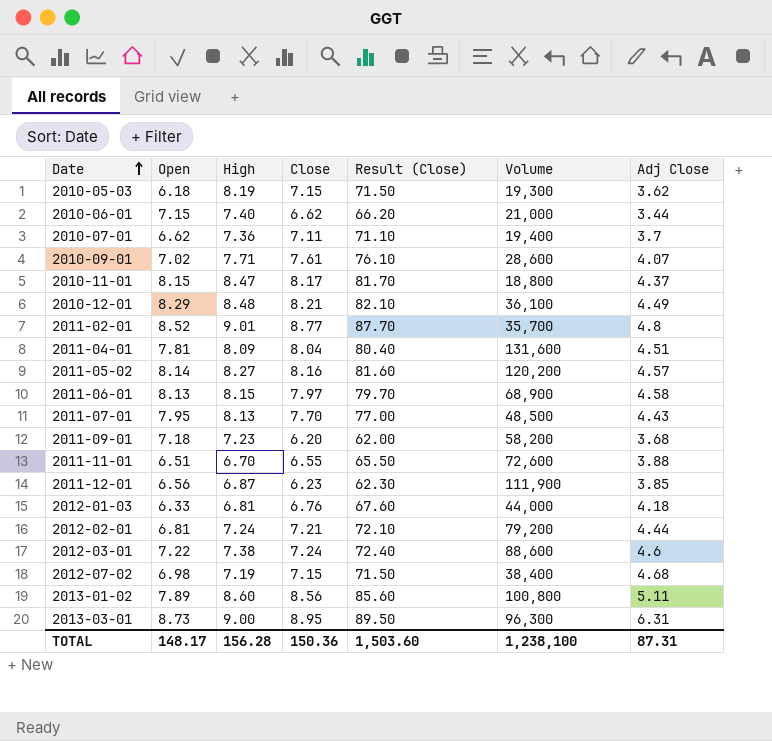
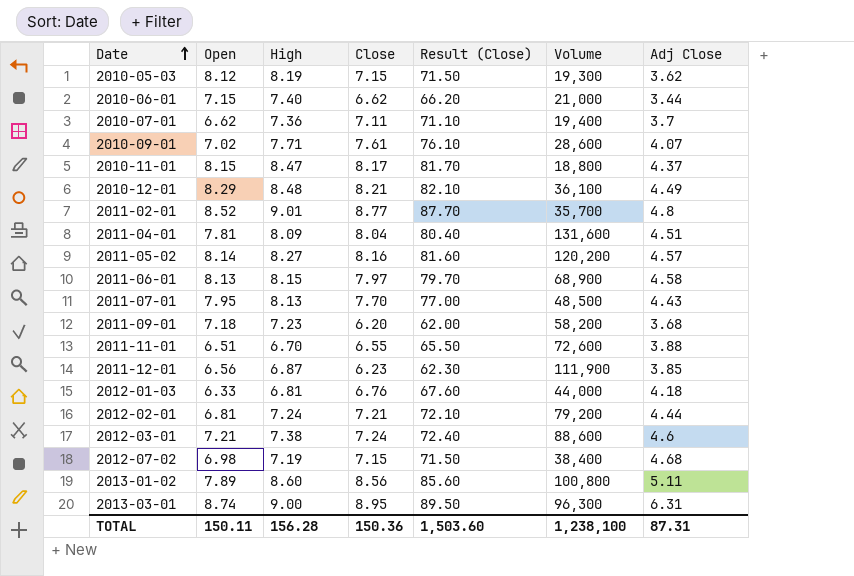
2010-05-03 | Open: 6.18 -> 8.12
2012-03-01 | Open: 7.22 -> 7.21
2013-03-01 | Open: 8.73 -> 8.74
TOTAL | Open: 148.17 -> 150.11

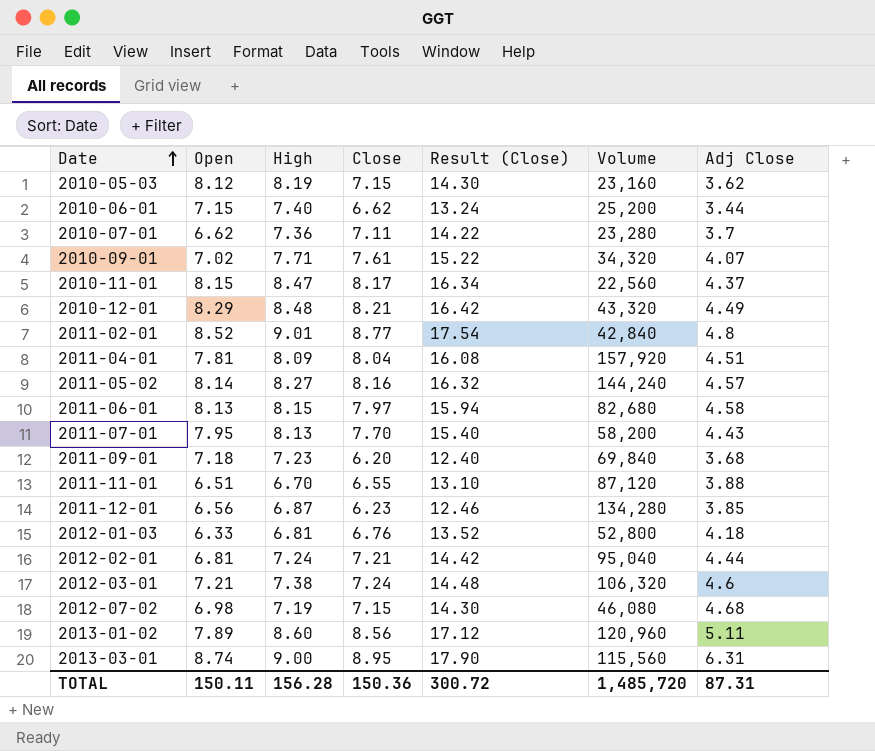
column Result (Close) | formula: [Close] * 10 -> [Close] * 2
2010-05-03 | Volume: 19,300 -> 23,160
2010-06-01 | Volume: 21,000 -> 25,200
2010-07-01 | Volume: 19,400 -> 23,280
2010-09-01 | Volume: 28,600 -> 34,320
2010-11-01 | Volume: 18,800 -> 22,560
2010-12-01 | Volume: 36,100 -> 43,320
2011-02-01 | Volume: 35,700 -> 42,840
2011-04-01 | Volume: 131,600 -> 157,920
2011-05-02 | Volume: 120,200 -> 144,240
2011-06-01 | Volume: 68,900 -> 82,680
2011-07-01 | Volume: 48,500 -> 58,200
2011-09-01 | Volume: 58,200 -> 69,840
2011-11-01 | Volume: 72,600 -> 87,120
2011-12-01 | Volume: 111,900 -> 134,280
2012-01-03 | Volume: 44,000 -> 52,800
2012-02-01 | Volume: 79,200 -> 95,040
2012-03-01 | Volume: 88,600 -> 106,320
2012-07-02 | Volume: 38,400 -> 46,080
2013-01-02 | Volume: 100,800 -> 120,960
2013-03-01 | Volume: 96,300 -> 115,560
TOTAL | Result (Close): 1,503.60 -> 300.72
TOTAL | Volume: 1,238,100 -> 1,485,720

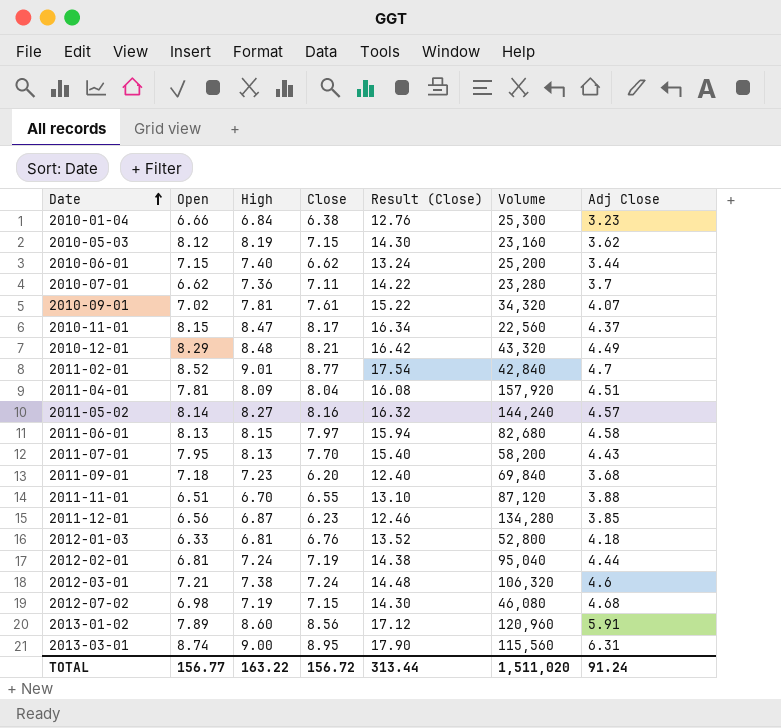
row 2010-01-04: none -> 6.66 | 6.84 | 6.38 | 12.76 | 25,300 | 3.23
2010-09-01 | High: 7.71 -> 7.81
2011-02-01 | Adj Close: 4.8 -> 4.7
2012-02-01 | Close: 7.21 -> 7.19
2012-02-01 | Result (Close): 14.42 -> 14.38
2013-01-02 | Adj Close: 5.11 -> 5.91
TOTAL | Open: 150.11 -> 156.77
TOTAL | High: 156.28 -> 163.22
TOTAL | Close: 150.36 -> 156.72
TOTAL | Result (Close): 300.72 -> 313.44
TOTAL | Volume: 1,485,720 -> 1,511,020
TOTAL | Adj Close: 87.31 -> 91.24

